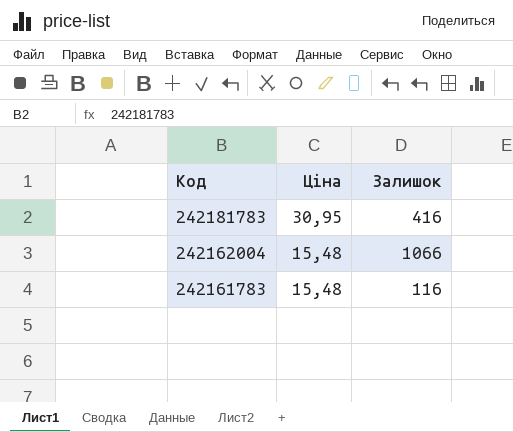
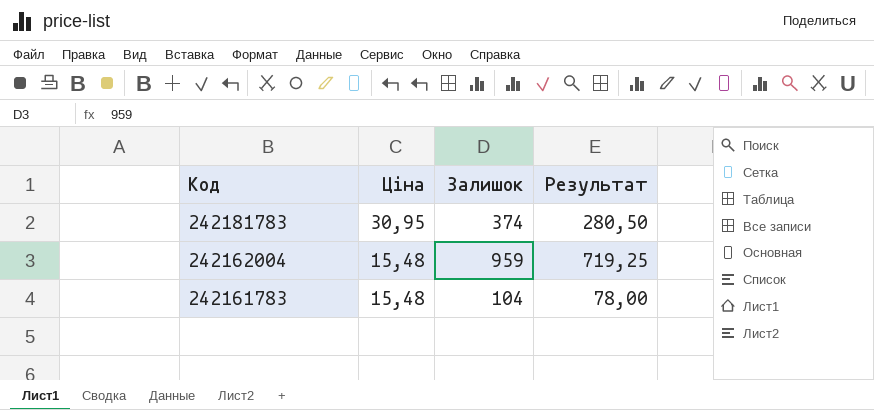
column Результат | formula: none -> [Залишок] * 0,75
242181783 | Залишок: 416 -> 374
242162004 | Залишок: 1066 -> 959
242161783 | Залишок: 116 -> 104

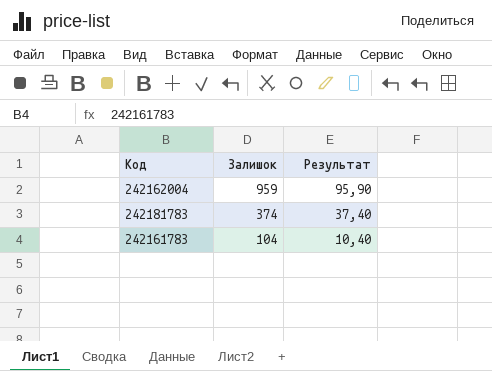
row order: Код descending -> Залишок descending
column Ціна | position: 2 -> none
column Результат | formula: [Залишок] * 0,75 -> [Залишок] * 0,1

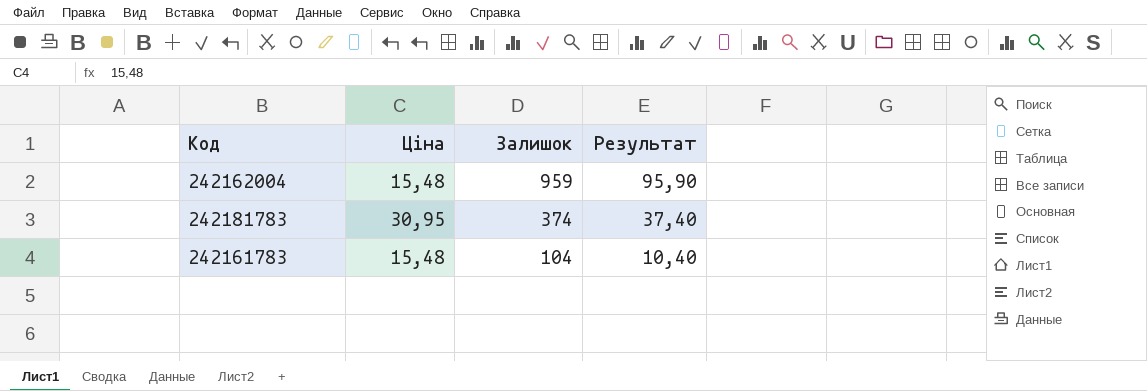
column Ціна | position: none -> 2

